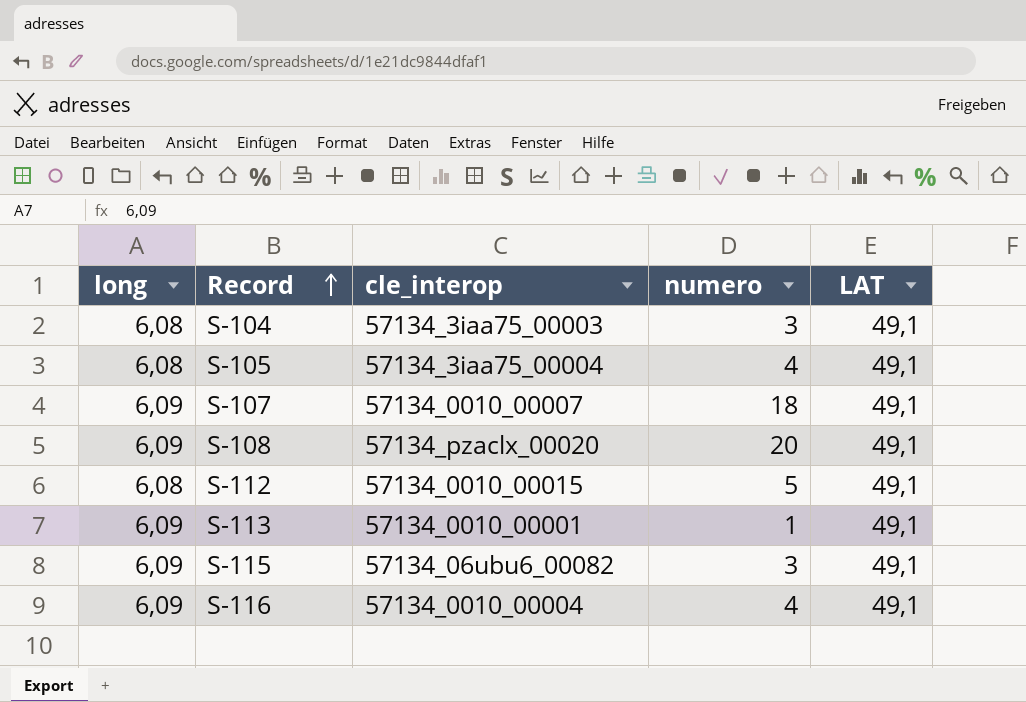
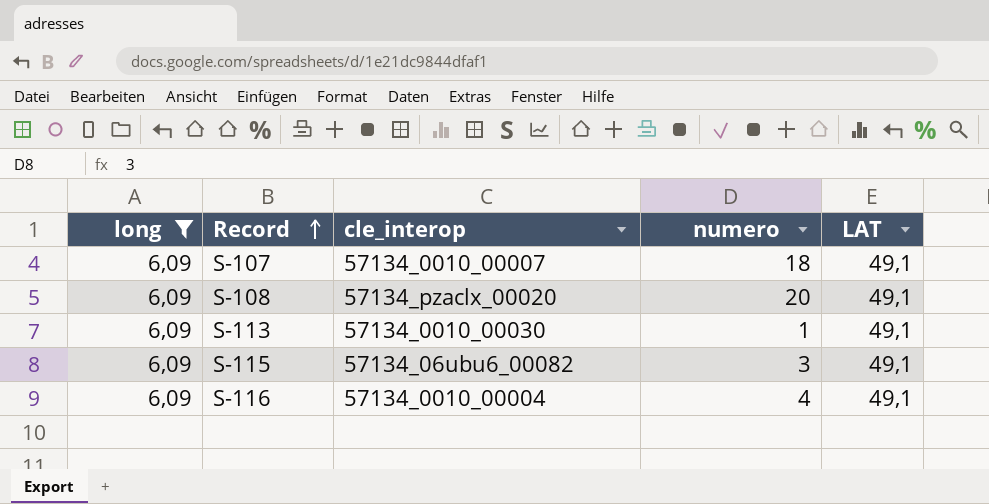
filter: none -> long = 6,09
S-113 | cle_interop: 57134_0010_00001 -> 57134_0010_00030

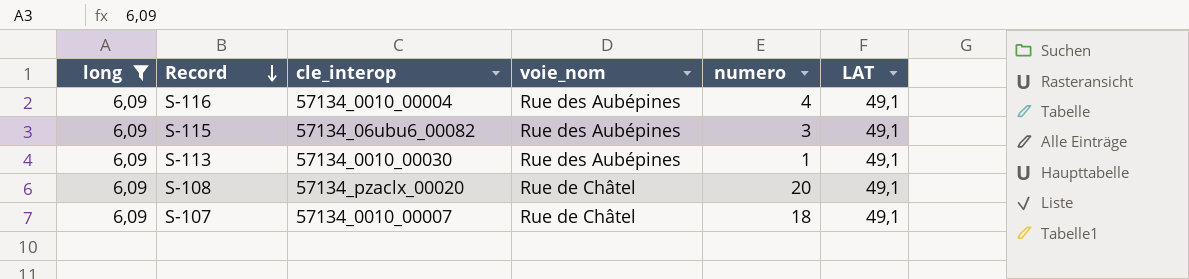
row order: Record ascending -> Record descending
column voie_nom | position: none -> 4

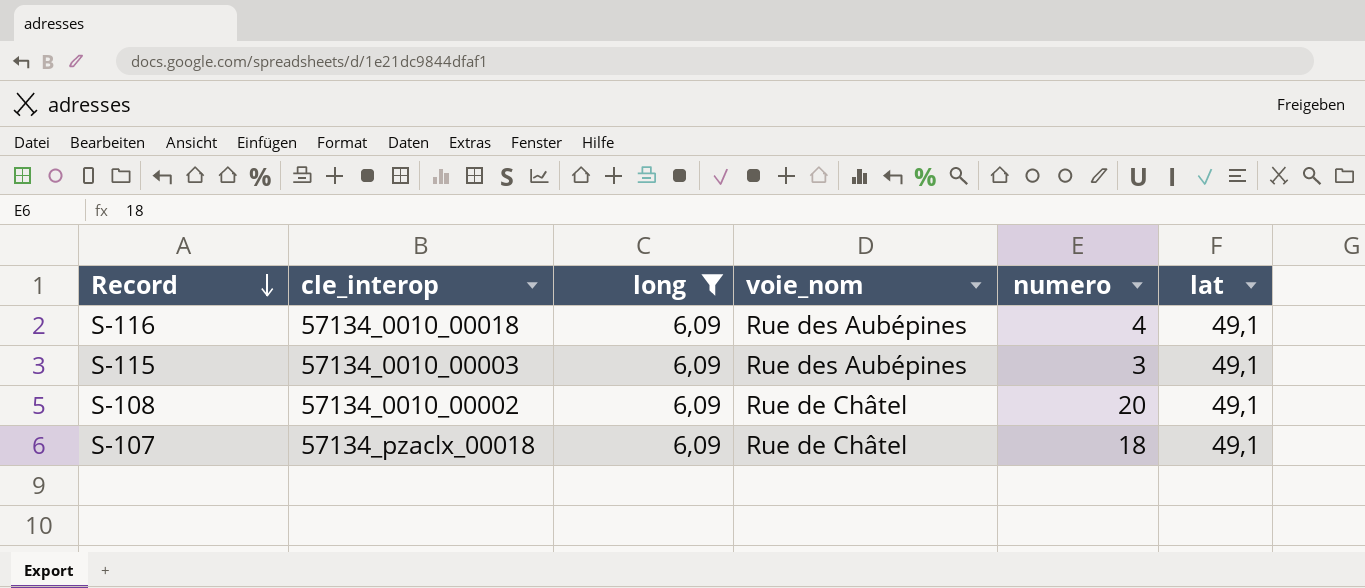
column long | position: 1 -> 3
column name: LAT -> lat
row S-113: 6,09 | 57134_0010_00030 | Rue des Aubépines | 1 | 49,1 -> none
S-116 | cle_interop: 57134_0010_00004 -> 57134_0010_00018
S-115 | cle_interop: 57134_06ubu6_00082 -> 57134_0010_00003
S-108 | cle_interop: 57134_pzaclx_00020 -> 57134_0010_00002
S-107 | cle_interop: 57134_0010_00007 -> 57134_pzaclx_00018

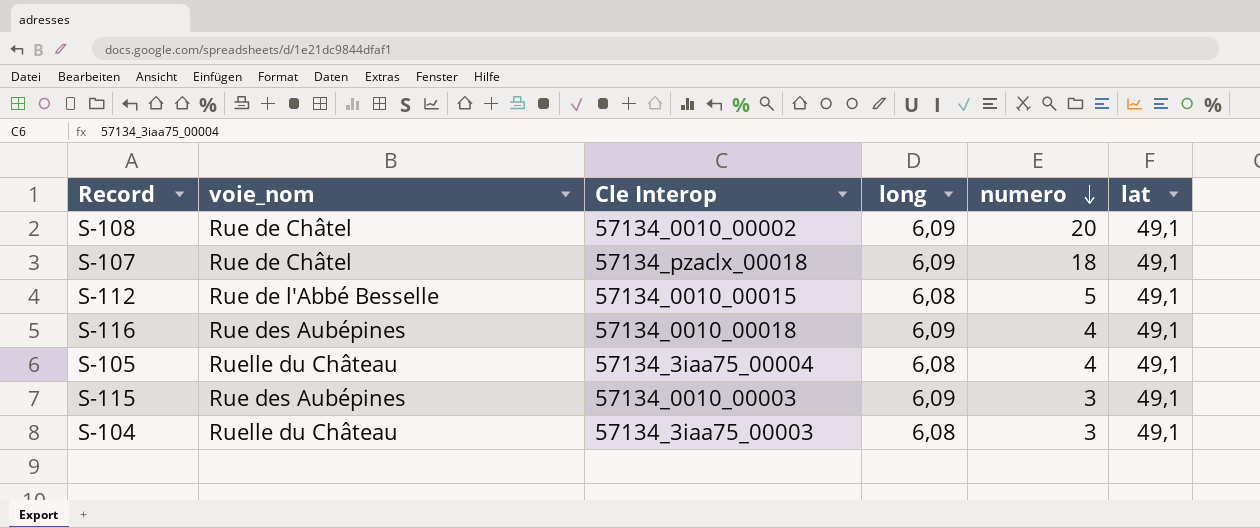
filter: long = 6,09 -> none
row order: Record descending -> numero descending
column voie_nom | position: 4 -> 2
column name: cle_interop -> Cle Interop

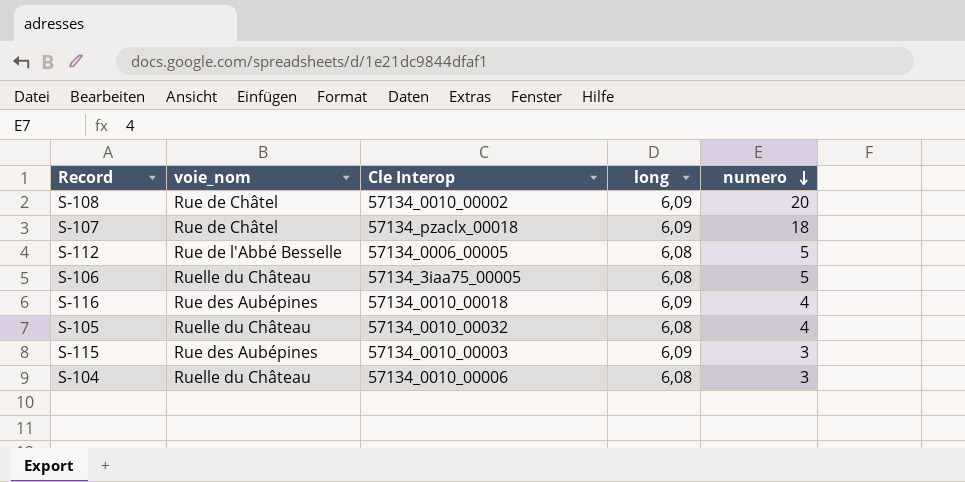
column lat | position: 6 -> none
S-112 | Cle Interop: 57134_0010_00015 -> 57134_0006_00005
row S-106: none -> Ruelle du Château | 57134_3iaa75_00005 | 6,08 | 5
S-105 | Cle Interop: 57134_3iaa75_00004 -> 57134_0010_00032
S-104 | Cle Interop: 57134_3iaa75_00003 -> 57134_0010_00006

